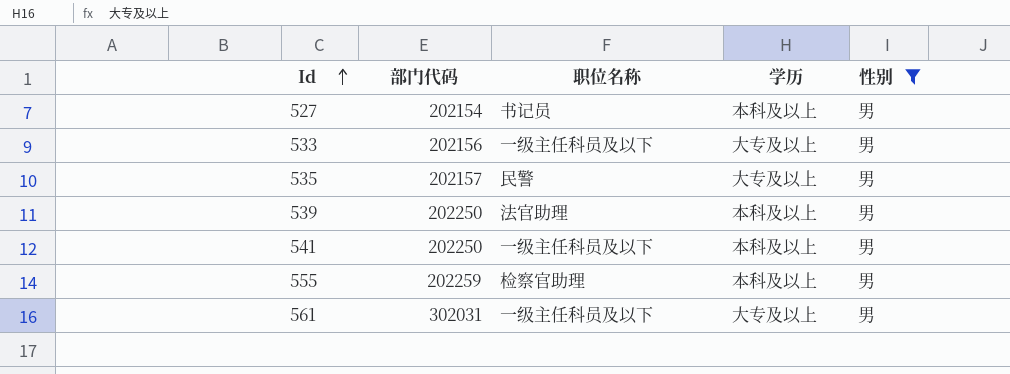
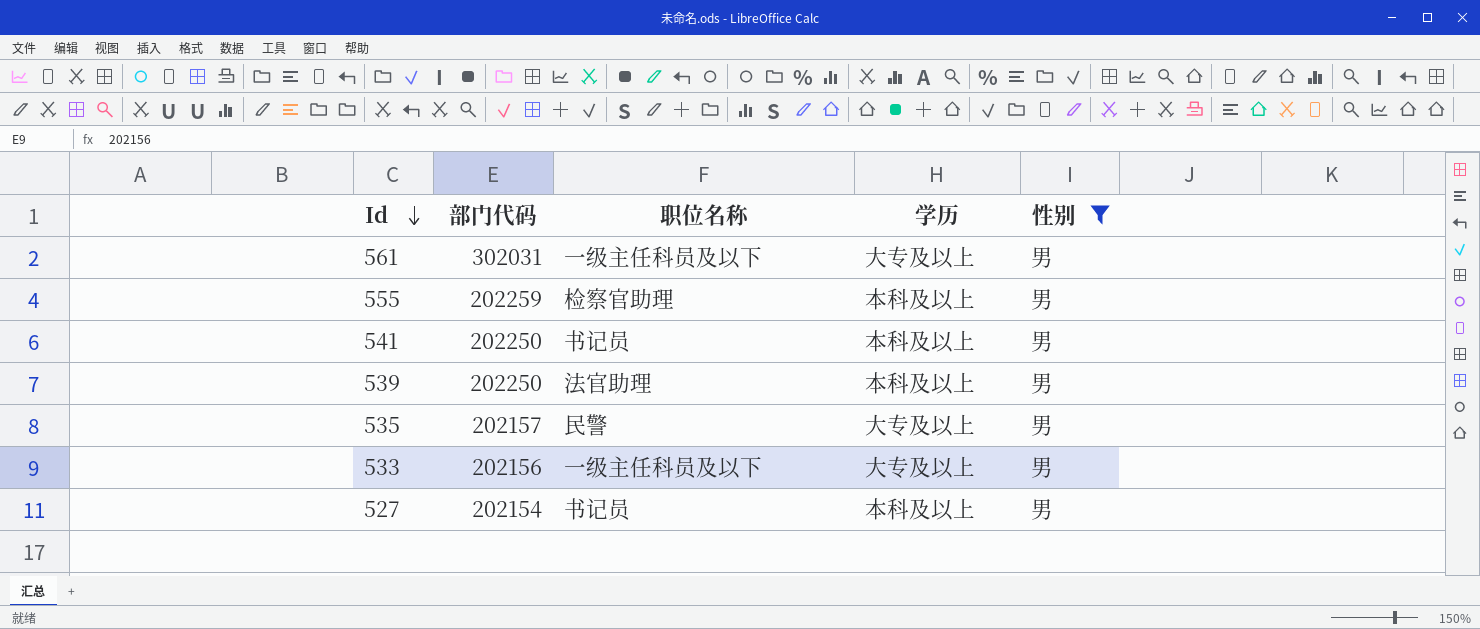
row order: Id ascending -> Id descending
541 | 职位名称: 一级主任科员及以下 -> 书记员

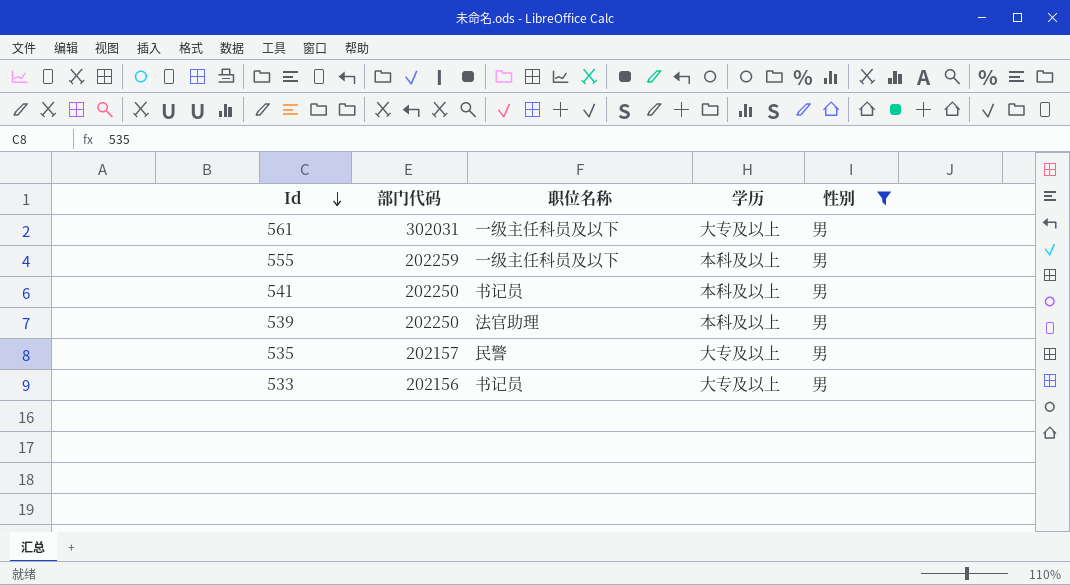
row 527: 202154 | 书记员 | 本科及以上 | 男 -> none
555 | 职位名称: 检察官助理 -> 一级主任科员及以下
533 | 职位名称: 一级主任科员及以下 -> 书记员

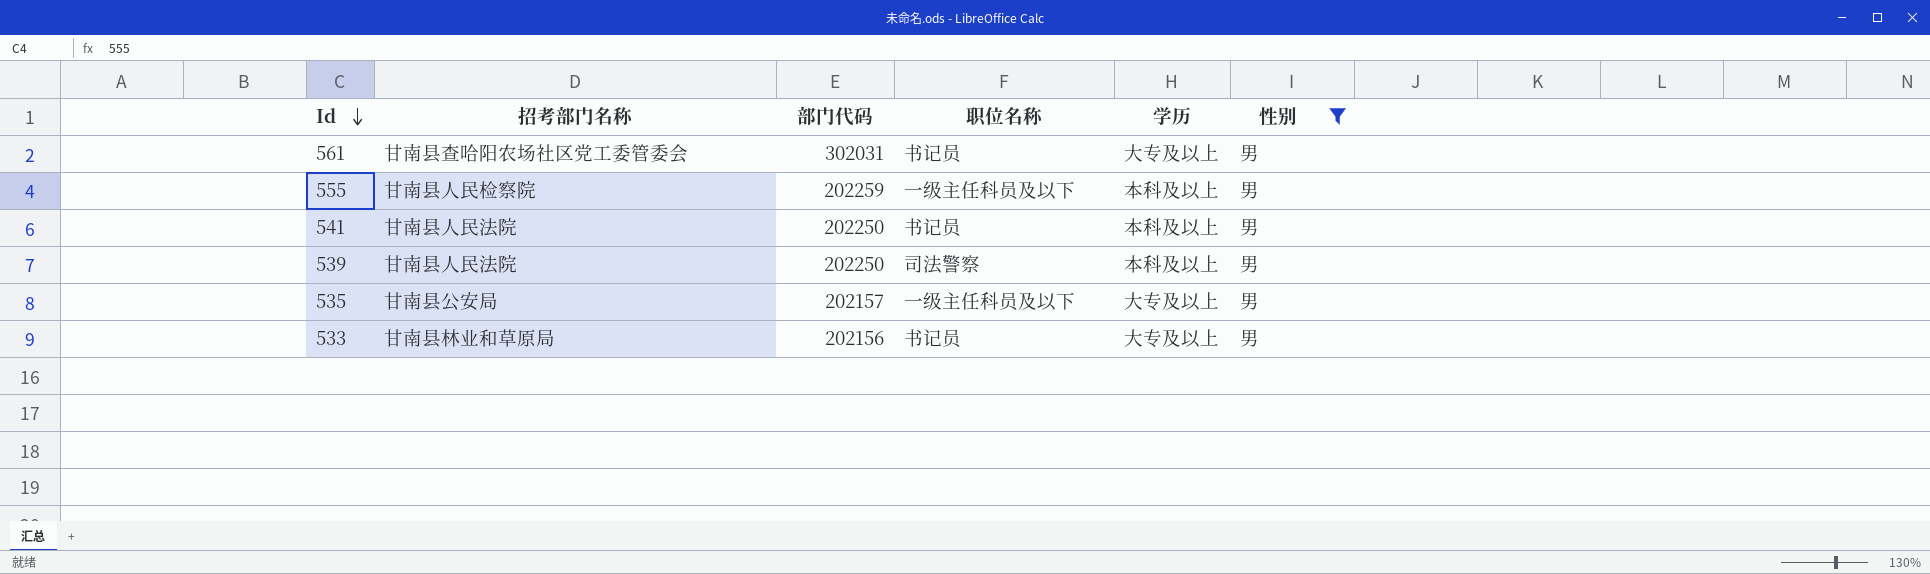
column 招考部门名称 | position: none -> 2
561 | 职位名称: 一级主任科员及以下 -> 书记员
539 | 职位名称: 法官助理 -> 司法警察
535 | 职位名称: 民警 -> 一级主任科员及以下

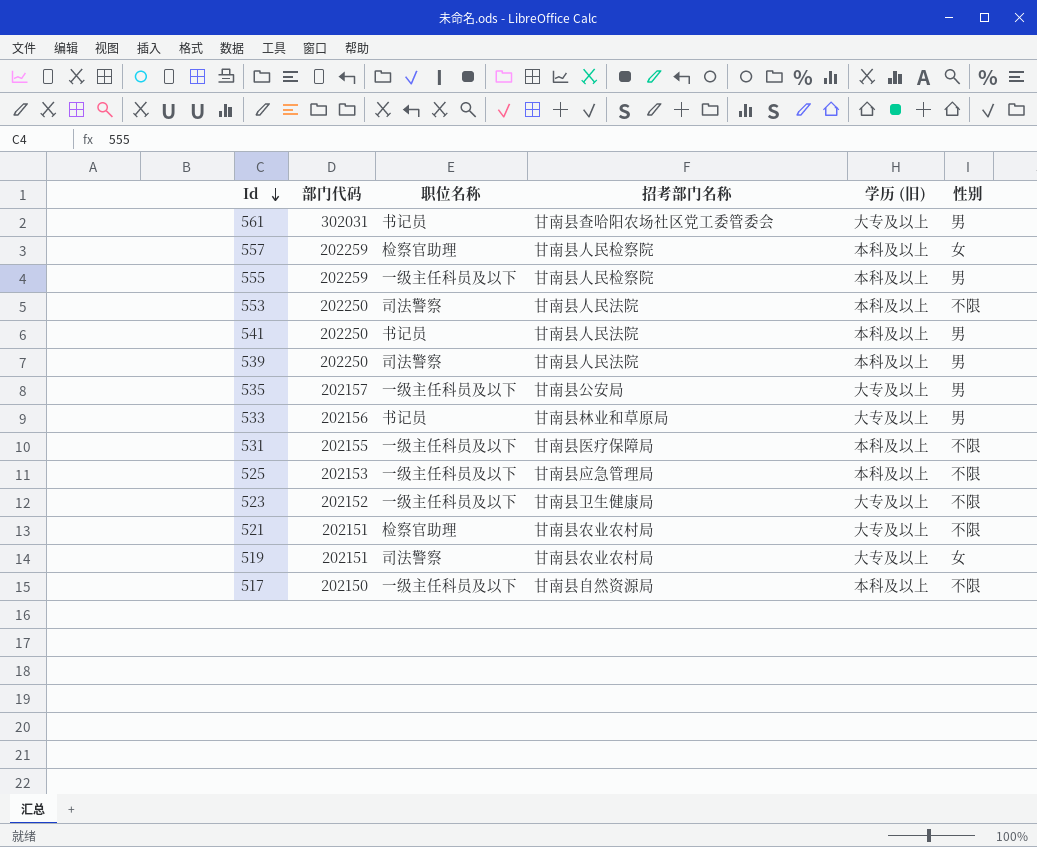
filter: 性别 = 男 -> none
column 招考部门名称 | position: 2 -> 4
column name: 学历 -> 学历 (旧)

